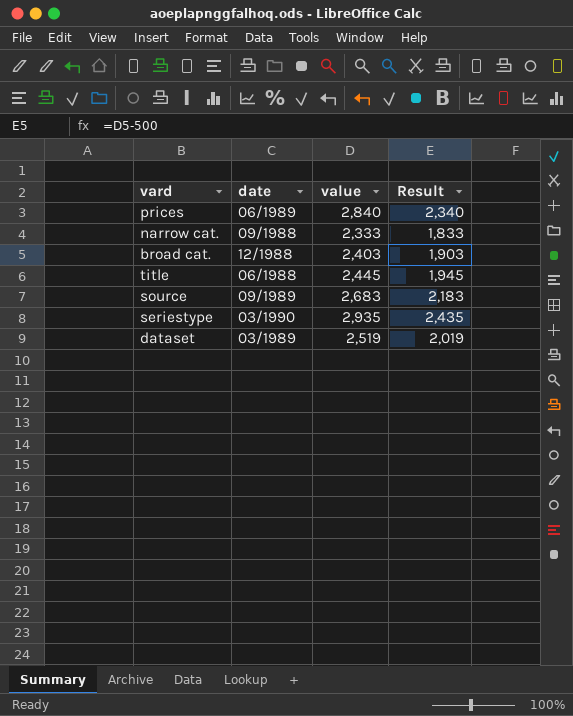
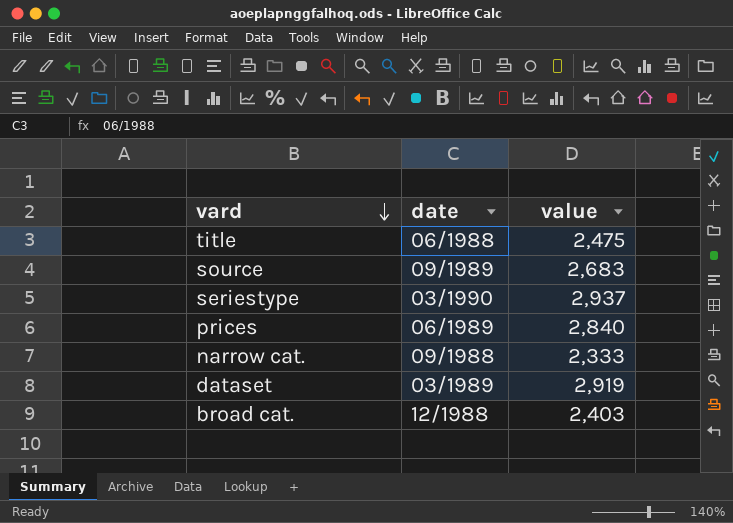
row order: none -> vard descending
column Result | formula: [value] - 500 -> none
title | value: 2,445 -> 2,475
seriestype | value: 2,935 -> 2,937
dataset | value: 2,519 -> 2,919

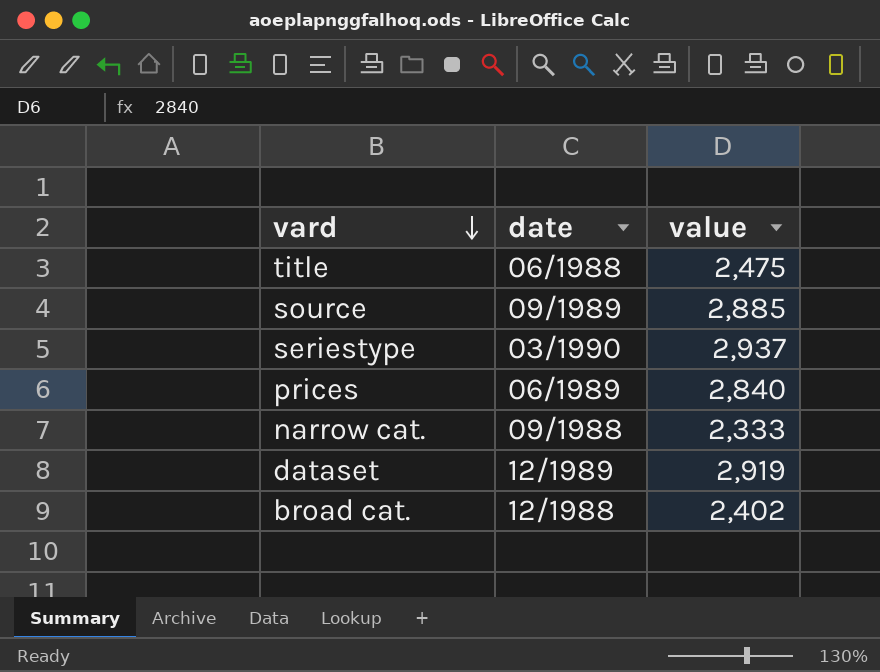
source | value: 2,683 -> 2,885
dataset | date: 03/1989 -> 12/1989
broad cat. | value: 2,403 -> 2,402

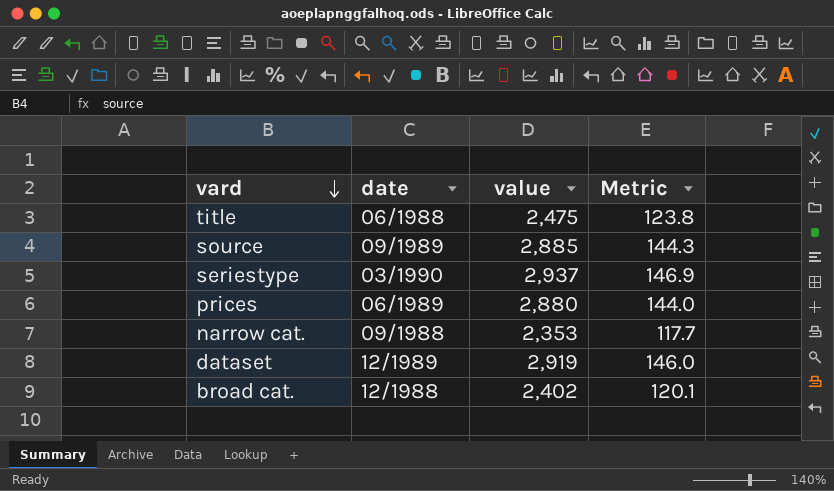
column Metric | formula: none -> [value] * 0.05
prices | value: 2,840 -> 2,880
narrow cat. | value: 2,333 -> 2,353

